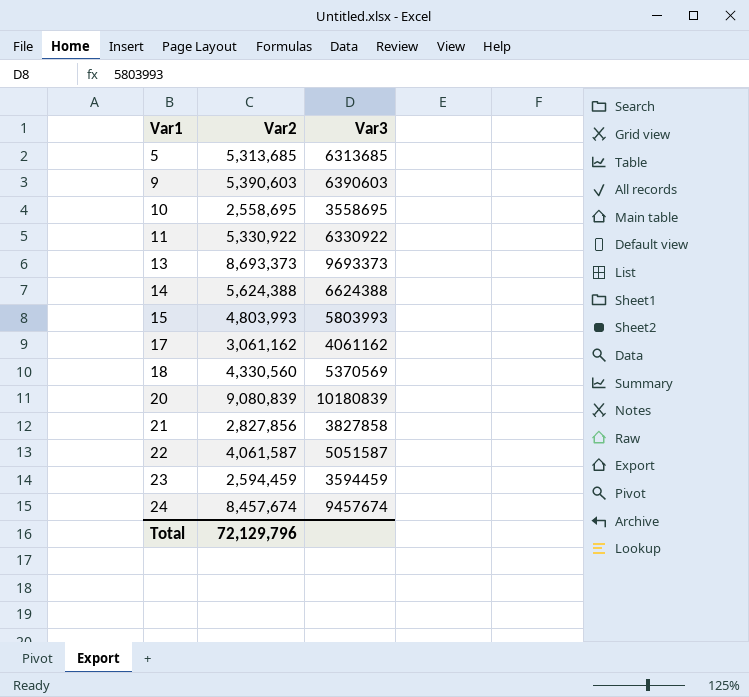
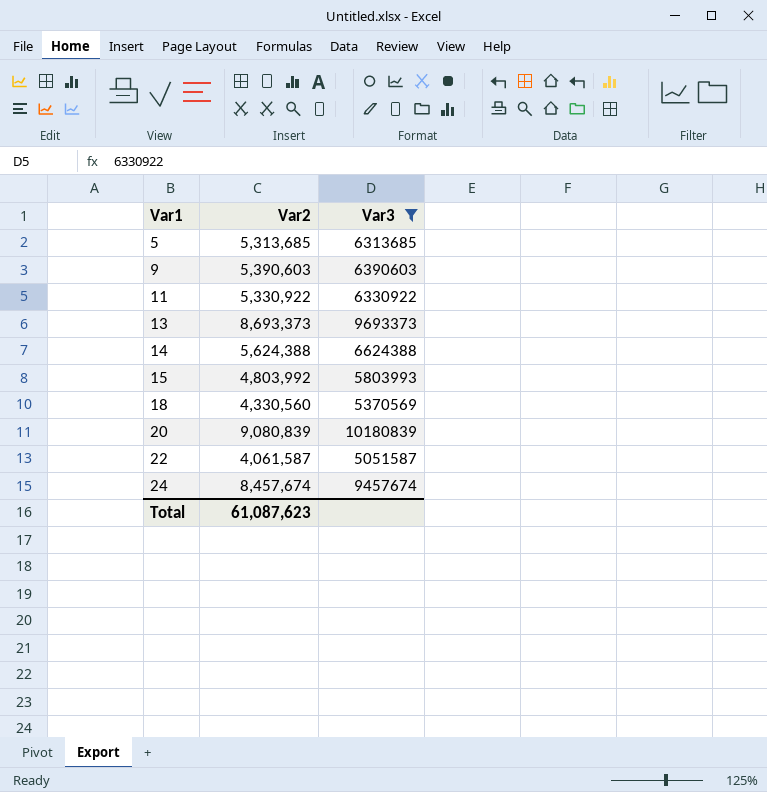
filter: none -> Var3 >= 5051587
15 | Var2: 4,803,993 -> 4,803,992
Total | Var2: 72,129,796 -> 61,087,623

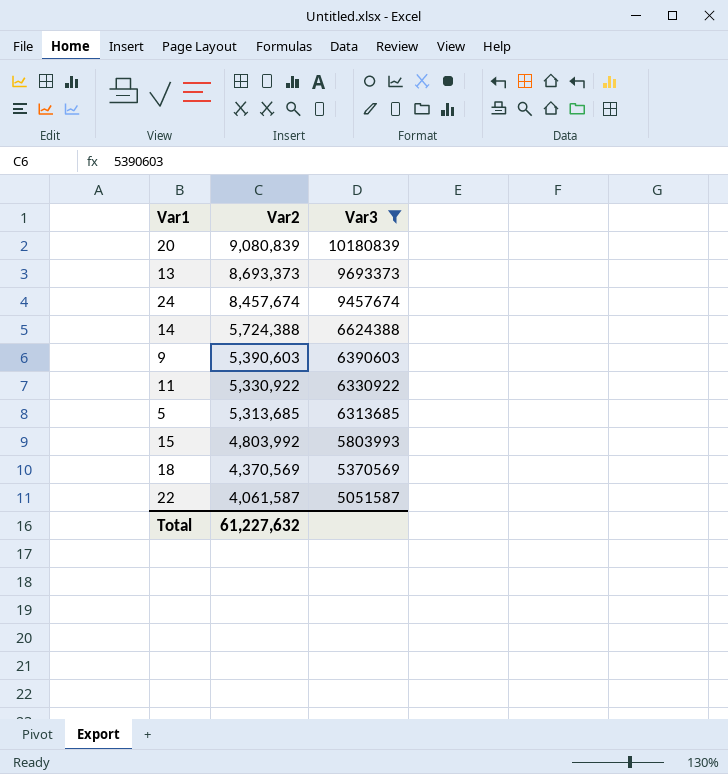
row order: Var1 ascending -> Var2 descending
14 | Var2: 5,624,388 -> 5,724,388
18 | Var2: 4,330,560 -> 4,370,569
Total | Var2: 61,087,623 -> 61,227,632

